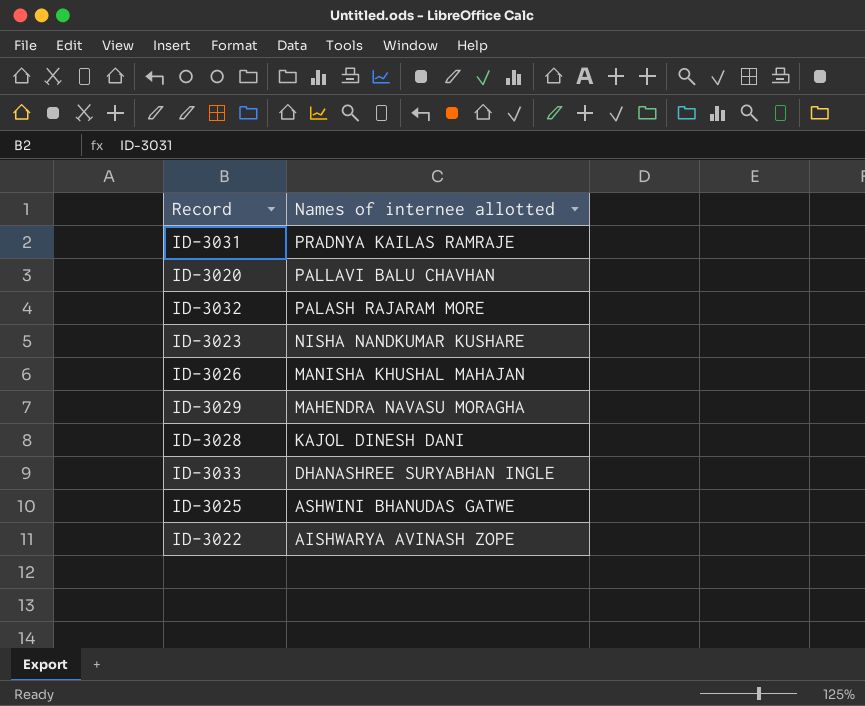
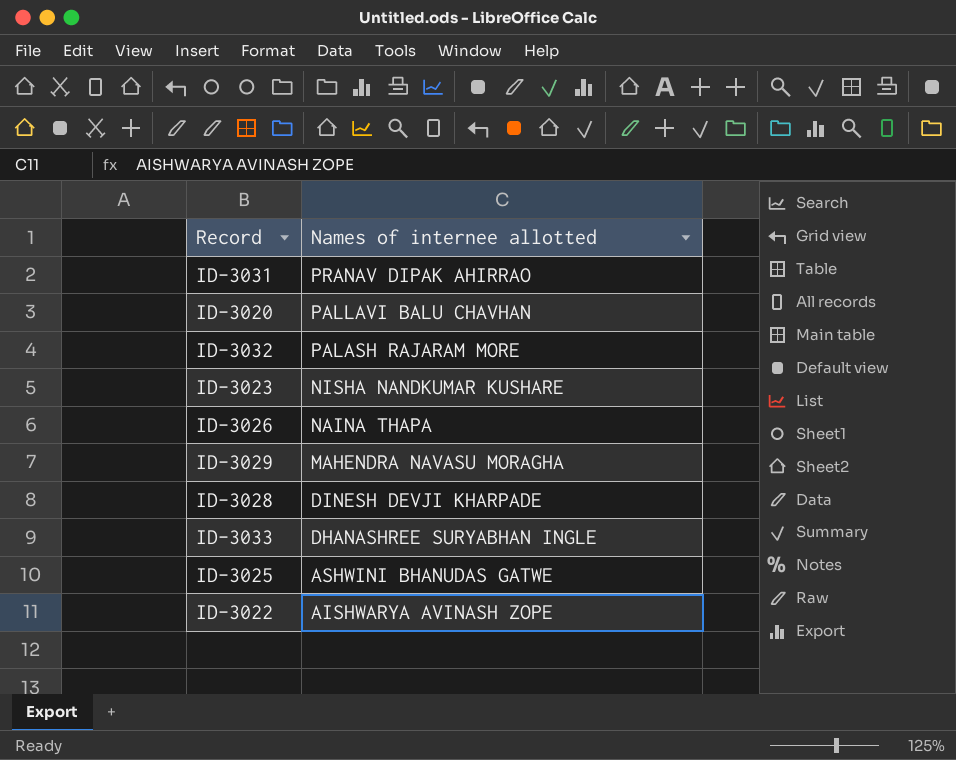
ID-3031 | Names of internee allotted: PRADNYA KAILAS RAMRAJE -> PRANAV DIPAK AHIRRAO
ID-3026 | Names of internee allotted: MANISHA KHUSHAL MAHAJAN -> NAINA THAPA
ID-3028 | Names of internee allotted: KAJOL DINESH DANI -> DINESH DEVJI KHARPADE

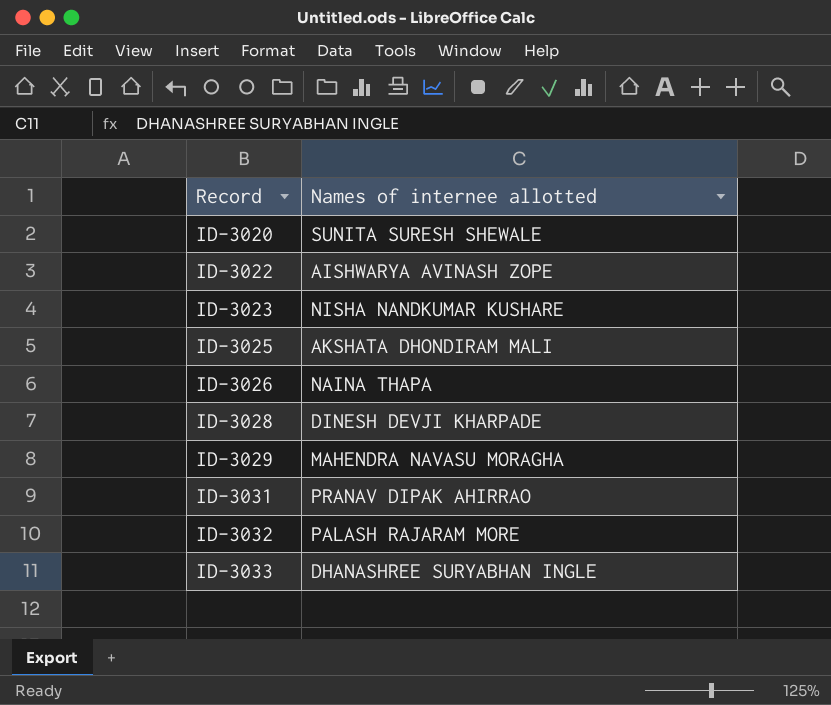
row order: Names of internee allotted descending -> Record ascending
ID-3020 | Names of internee allotted: PALLAVI BALU CHAVHAN -> SUNITA SURESH SHEWALE
ID-3025 | Names of internee allotted: ASHWINI BHANUDAS GATWE -> AKSHATA DHONDIRAM MALI

